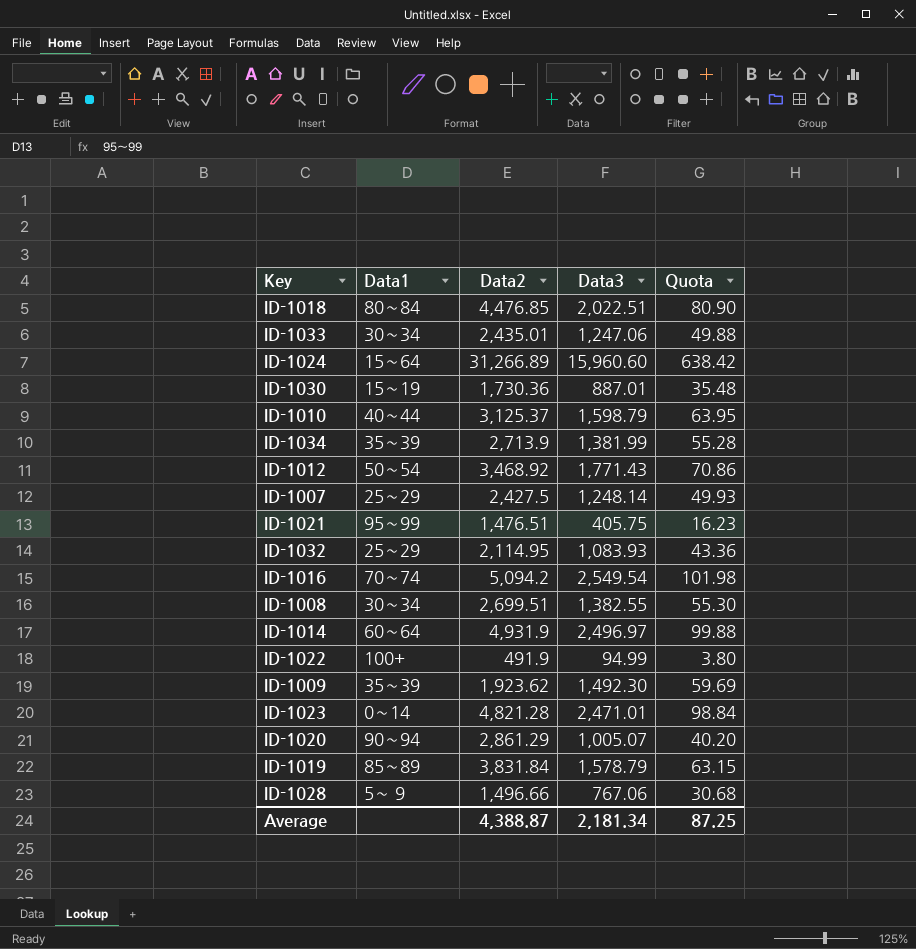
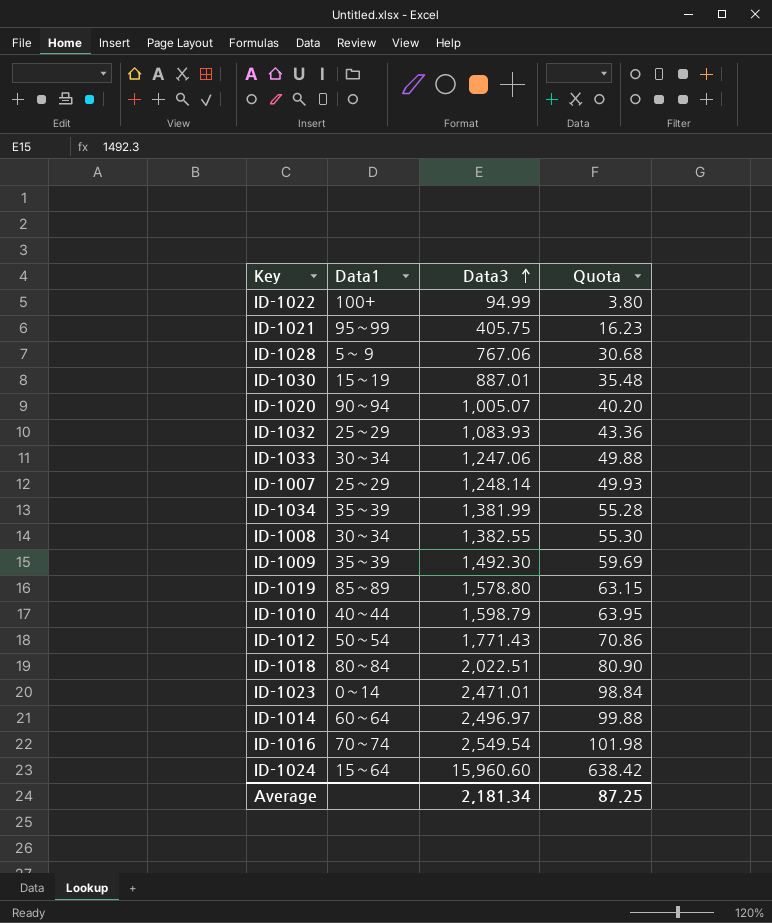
row order: none -> Data3 ascending
column Data2 | position: 3 -> none
ID-1019 | Data3: 1,578.79 -> 1,578.80

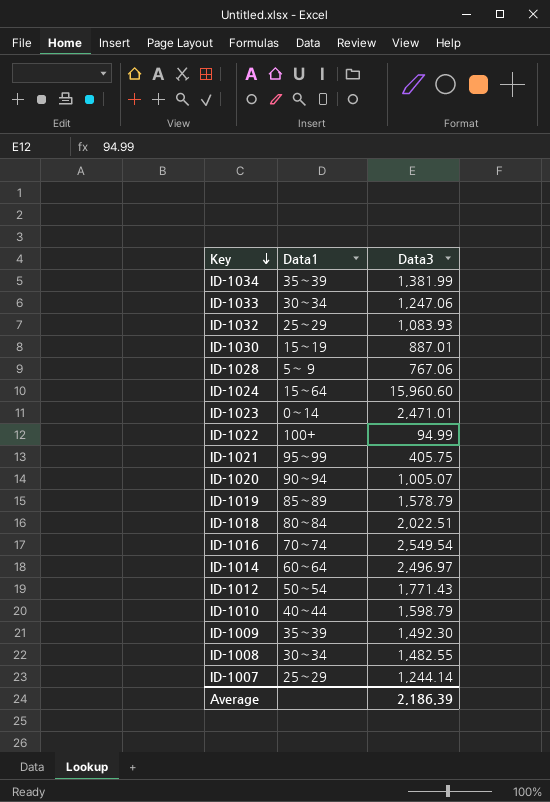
row order: Data3 ascending -> Key descending
column Quota | formula: [Data3] * 0.04 -> none
ID-1019 | Data3: 1,578.80 -> 1,578.79
ID-1008 | Data3: 1,382.55 -> 1,482.55
ID-1007 | Data3: 1,248.14 -> 1,244.14
Average | Data3: 2,181.34 -> 2,186.39

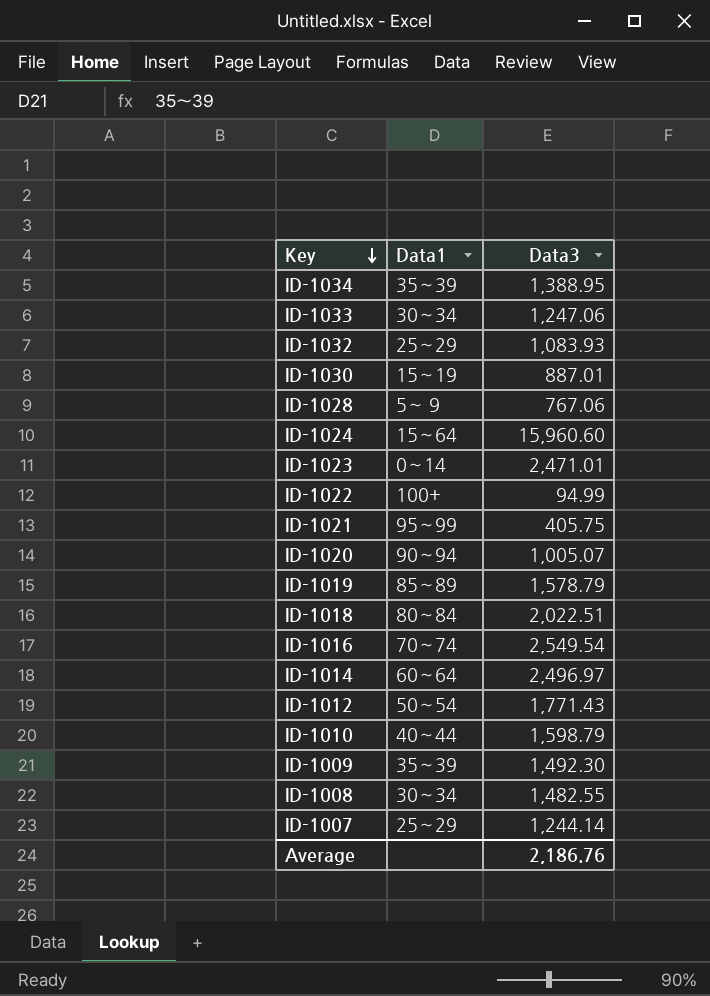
ID-1034 | Data3: 1,381.99 -> 1,388.95
Average | Data3: 2,186.39 -> 2,186.76

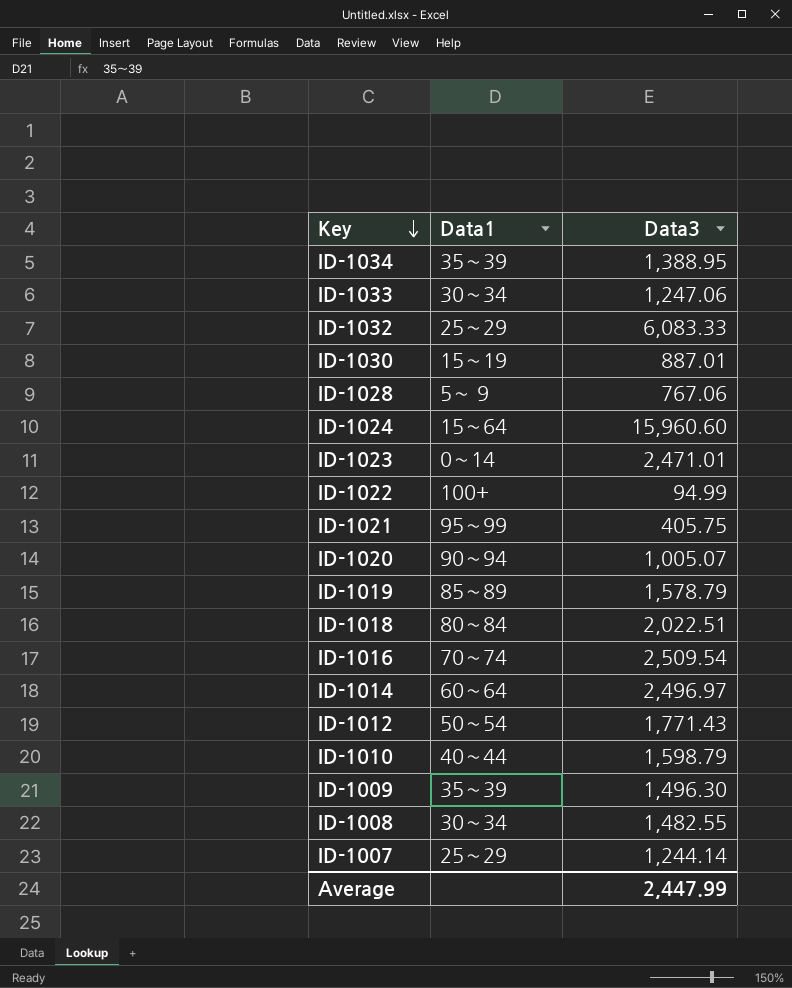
ID-1032 | Data3: 1,083.93 -> 6,083.33
ID-1016 | Data3: 2,549.54 -> 2,509.54
ID-1009 | Data3: 1,492.30 -> 1,496.30
Average | Data3: 2,186.76 -> 2,447.99

